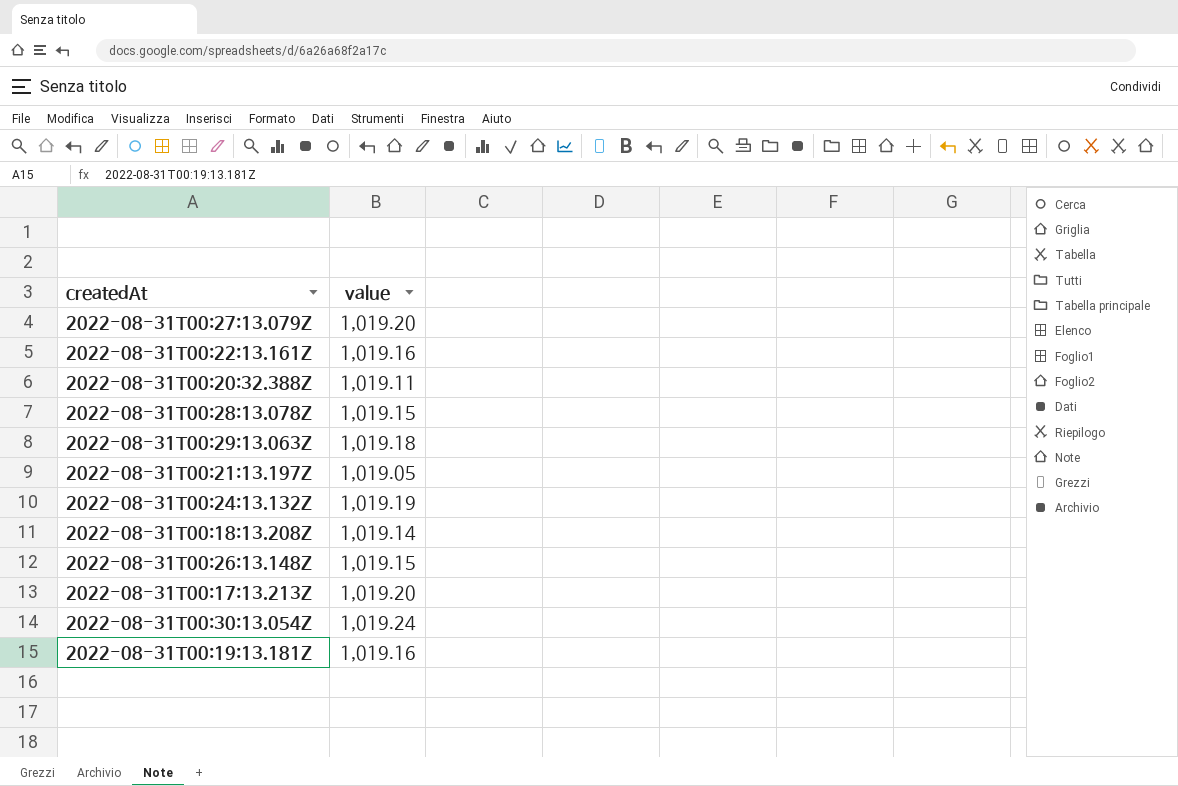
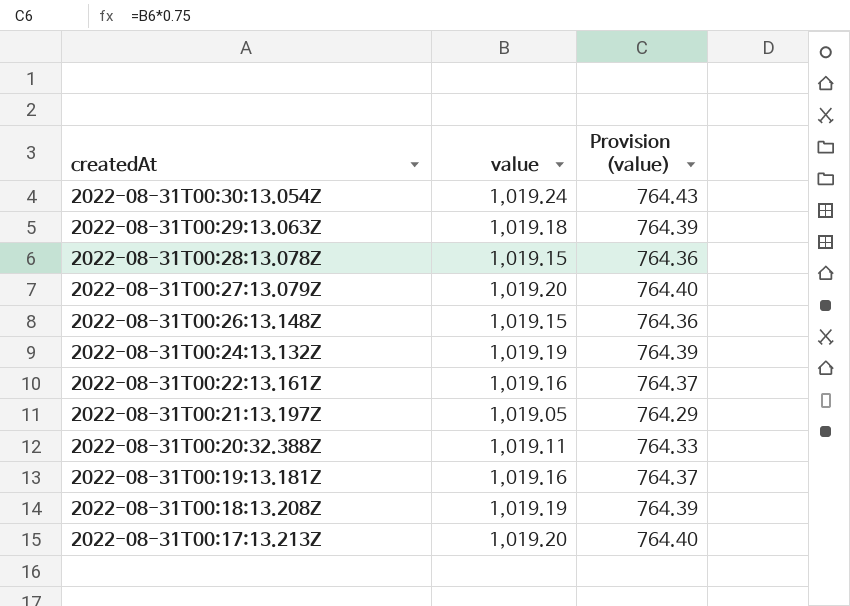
row order: none -> createdAt descending
column Provision (value) | formula: none -> [value] * 0.75
2022-08-31T00:18:13.208Z | value: 1,019.14 -> 1,019.19

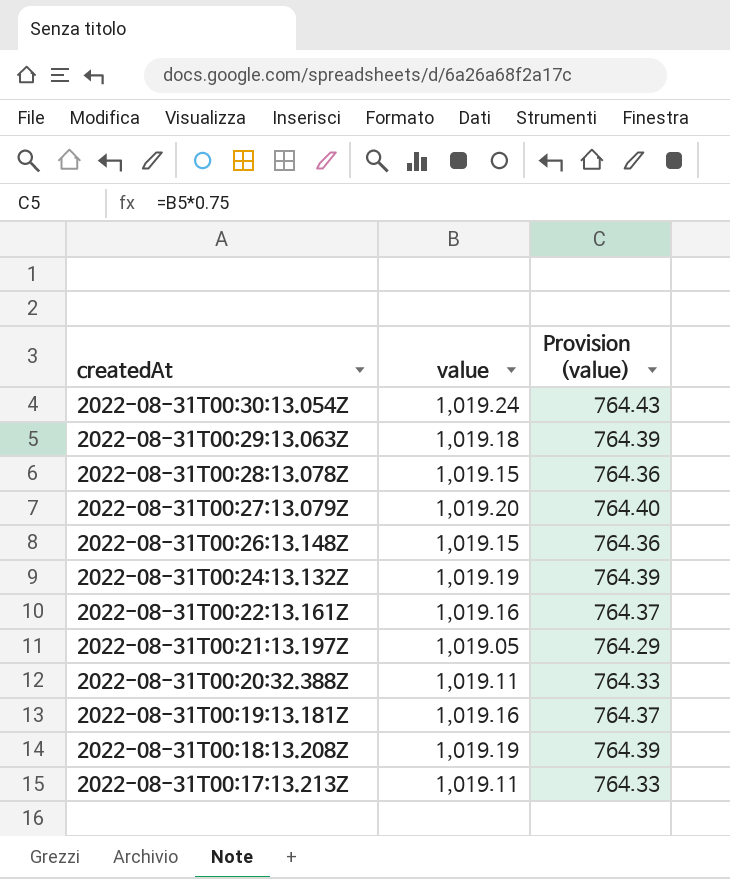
2022-08-31T00:17:13.213Z | value: 1,019.20 -> 1,019.11
2022-08-31T00:17:13.213Z | Provision (value): 764.40 -> 764.33

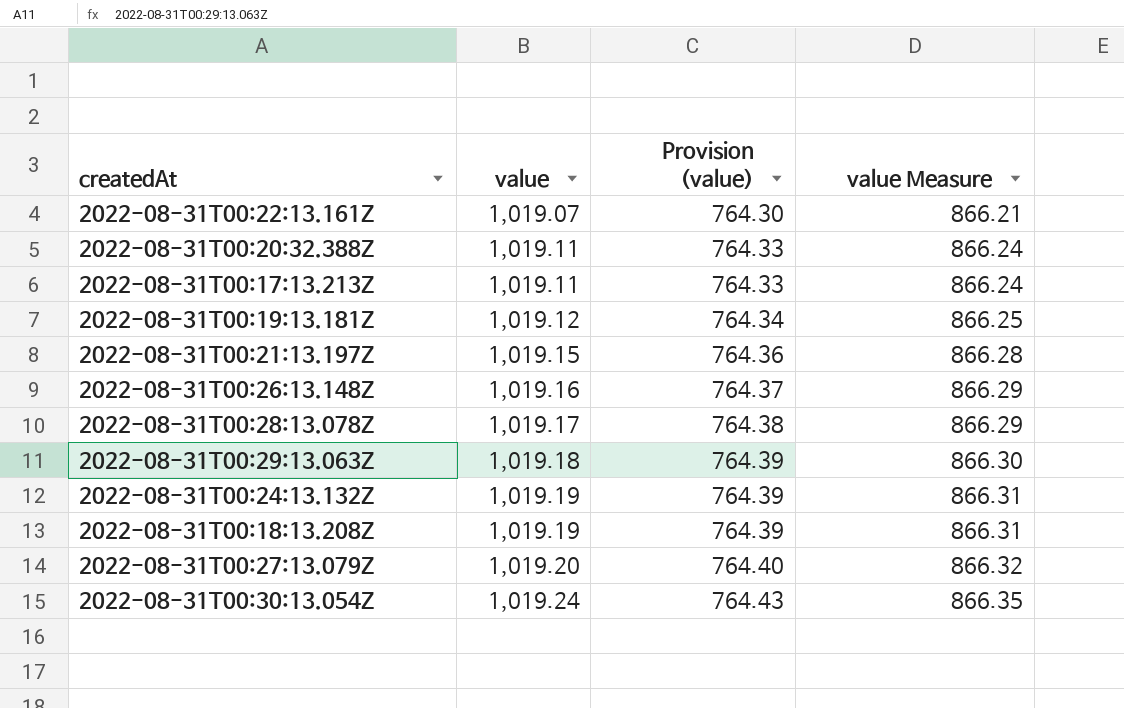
row order: createdAt descending -> value ascending
column value Measure | formula: none -> [value] * 0.85
2022-08-31T00:22:13.161Z | value: 1,019.16 -> 1,019.07
2022-08-31T00:22:13.161Z | Provision (value): 764.37 -> 764.30
2022-08-31T00:19:13.181Z | value: 1,019.16 -> 1,019.12
2022-08-31T00:19:13.181Z | Provision (value): 764.37 -> 764.34
2022-08-31T00:21:13.197Z | value: 1,019.05 -> 1,019.15
2022-08-31T00:21:13.197Z | Provision (value): 764.29 -> 764.36
2022-08-31T00:26:13.148Z | value: 1,019.15 -> 1,019.16
2022-08-31T00:26:13.148Z | Provision (value): 764.36 -> 764.37
2022-08-31T00:28:13.078Z | value: 1,019.15 -> 1,019.17
2022-08-31T00:28:13.078Z | Provision (value): 764.36 -> 764.38

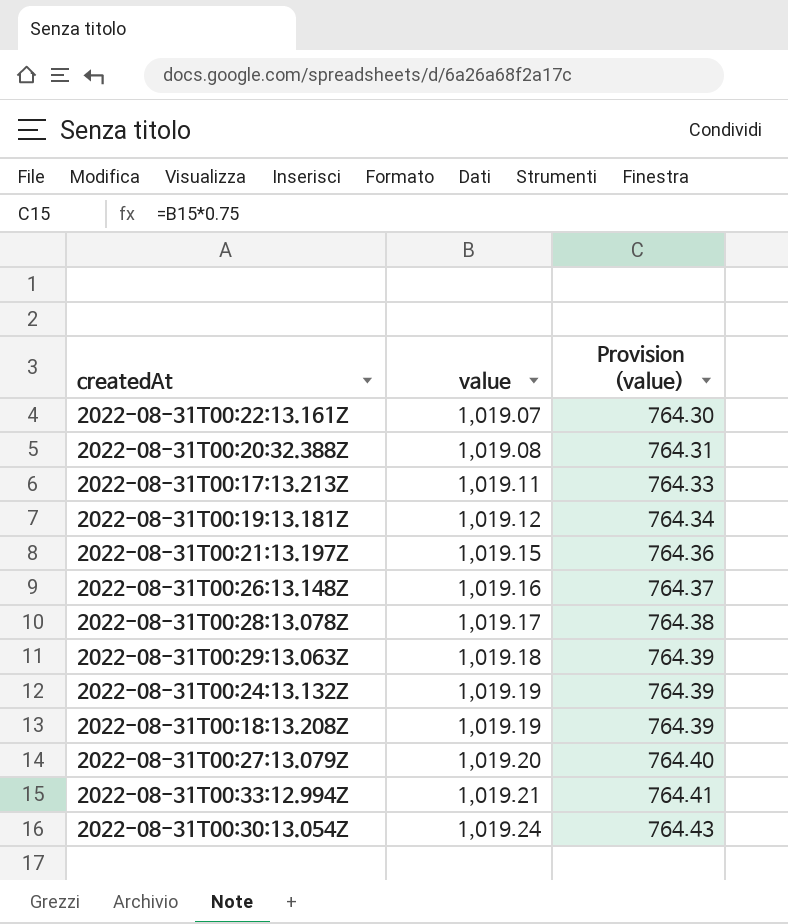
column value Measure | formula: [value] * 0.85 -> none
2022-08-31T00:20:32.388Z | value: 1,019.11 -> 1,019.08
2022-08-31T00:20:32.388Z | Provision (value): 764.33 -> 764.31
row 2022-08-31T00:33:12.994Z: none -> 1,019.21 | 764.41

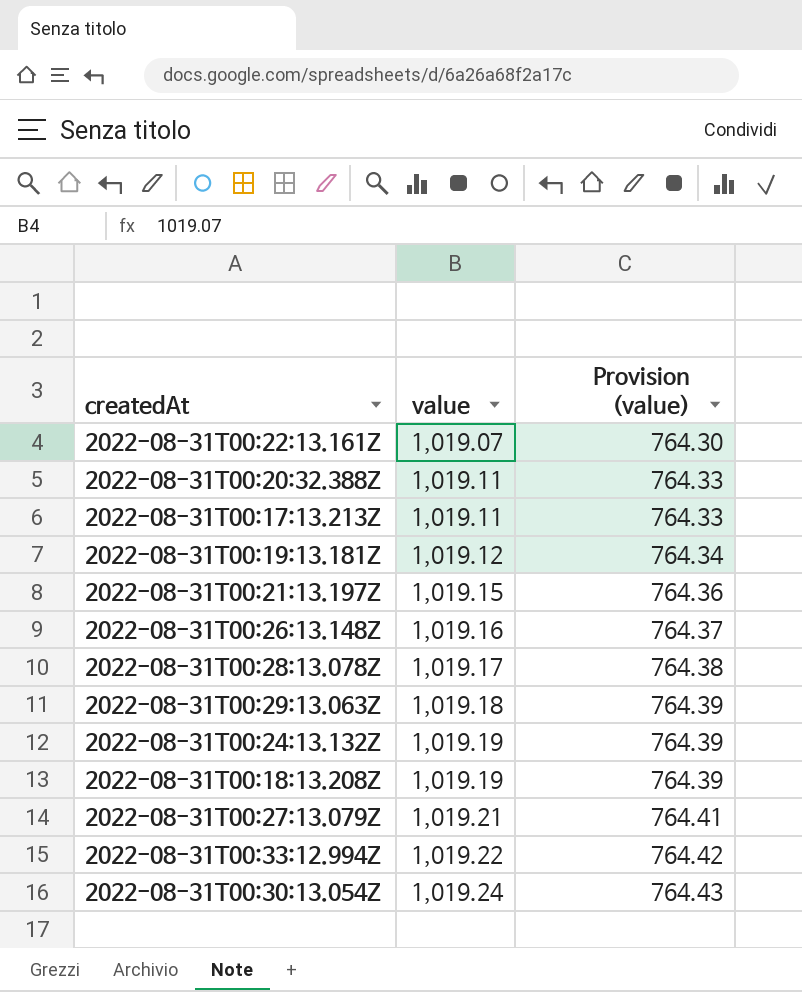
2022-08-31T00:20:32.388Z | value: 1,019.08 -> 1,019.11
2022-08-31T00:20:32.388Z | Provision (value): 764.31 -> 764.33
2022-08-31T00:27:13.079Z | value: 1,019.20 -> 1,019.21
2022-08-31T00:27:13.079Z | Provision (value): 764.40 -> 764.41
2022-08-31T00:33:12.994Z | value: 1,019.21 -> 1,019.22
2022-08-31T00:33:12.994Z | Provision (value): 764.41 -> 764.42

